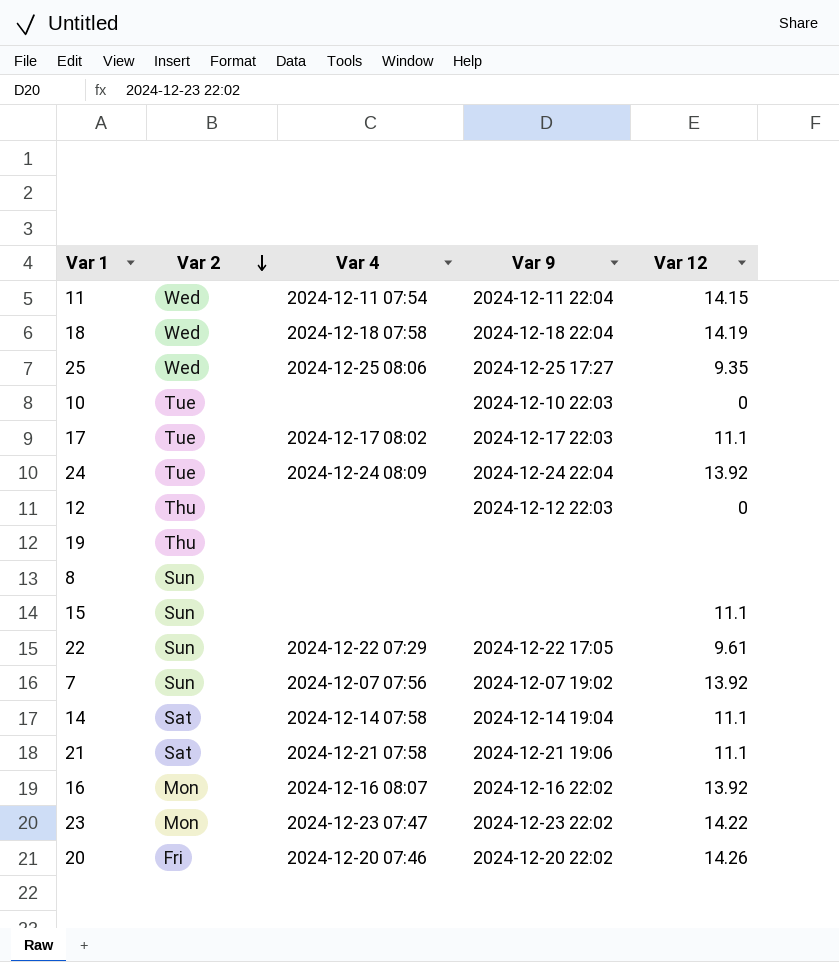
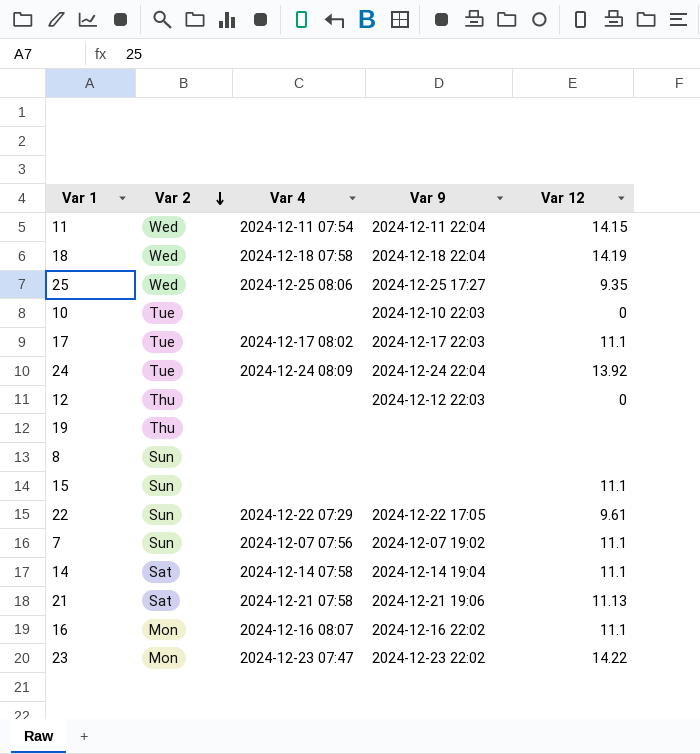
row 20: Fri | 2024-12-20 07:46 | 2024-12-20 22:02 | 14.26 -> none
7 | Var 12: 13.92 -> 11.1
21 | Var 12: 11.1 -> 11.13
16 | Var 12: 13.92 -> 11.1

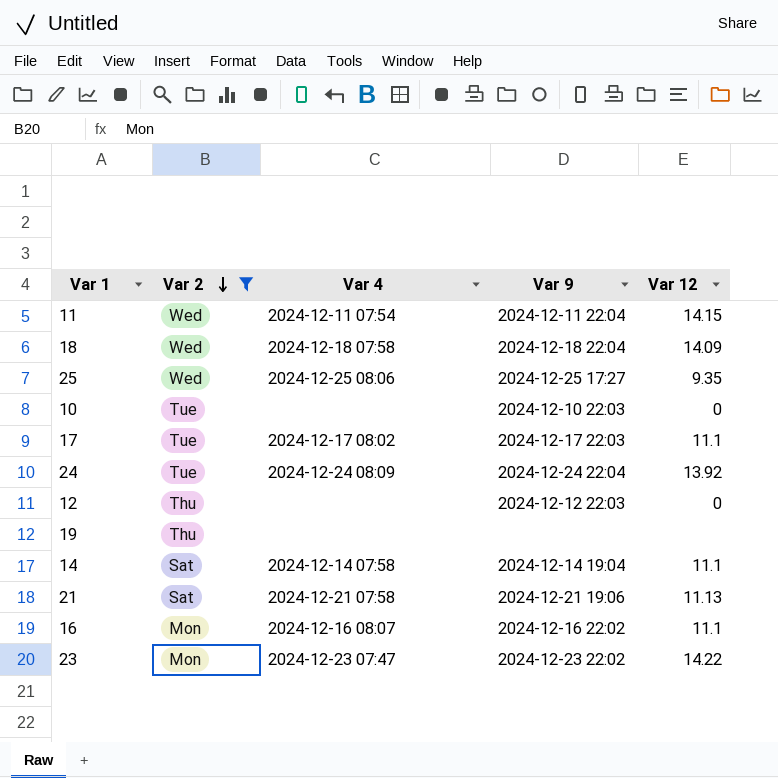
filter: none -> Var 2 != Sun
18 | Var 12: 14.19 -> 14.09

